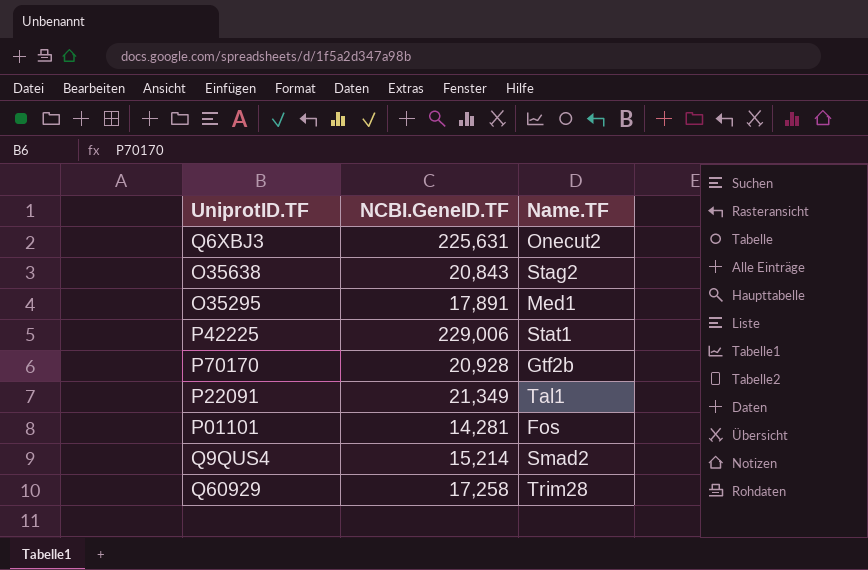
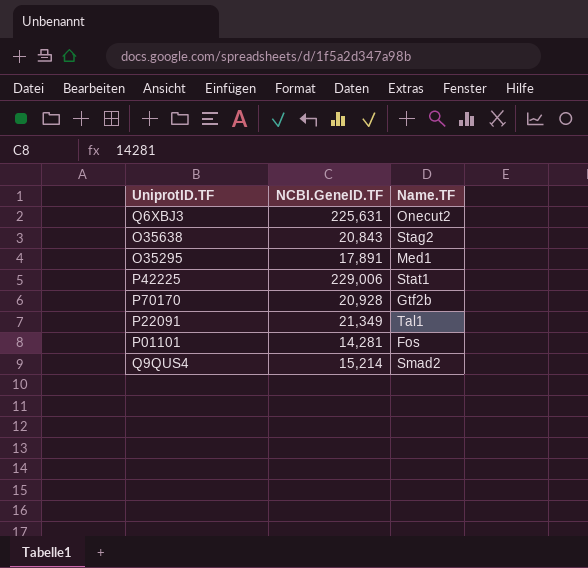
row Q60929: 17,258 | Trim28 -> none

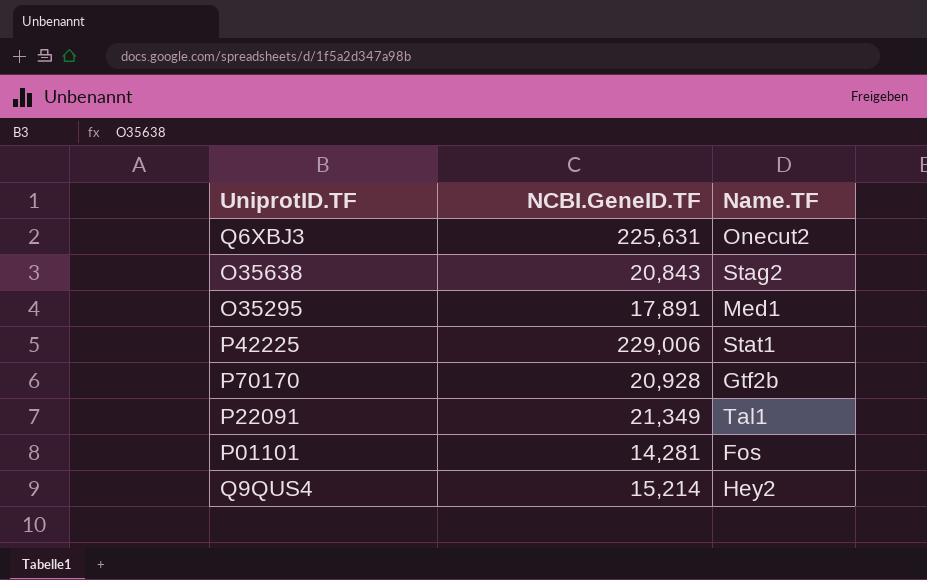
Q9QUS4 | Name.TF: Smad2 -> Hey2

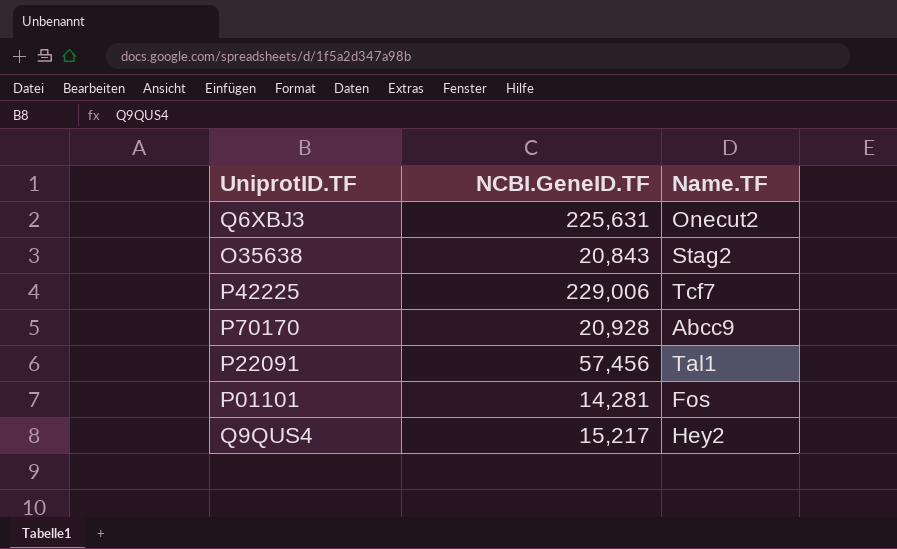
row O35295: 17,891 | Med1 -> none
P42225 | Name.TF: Stat1 -> Tcf7
P70170 | Name.TF: Gtf2b -> Abcc9
P22091 | NCBI.GeneID.TF: 21,349 -> 57,456
Q9QUS4 | NCBI.GeneID.TF: 15,214 -> 15,217

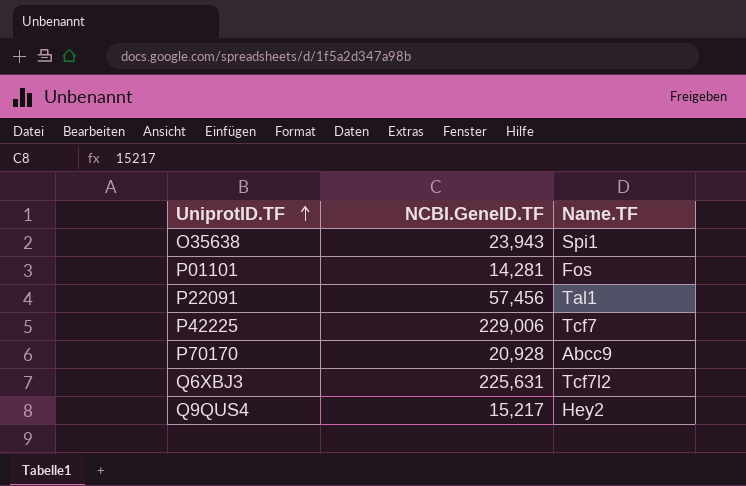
row order: none -> UniprotID.TF ascending
O35638 | NCBI.GeneID.TF: 20,843 -> 23,943
O35638 | Name.TF: Stag2 -> Spi1
Q6XBJ3 | Name.TF: Onecut2 -> Tcf7l2

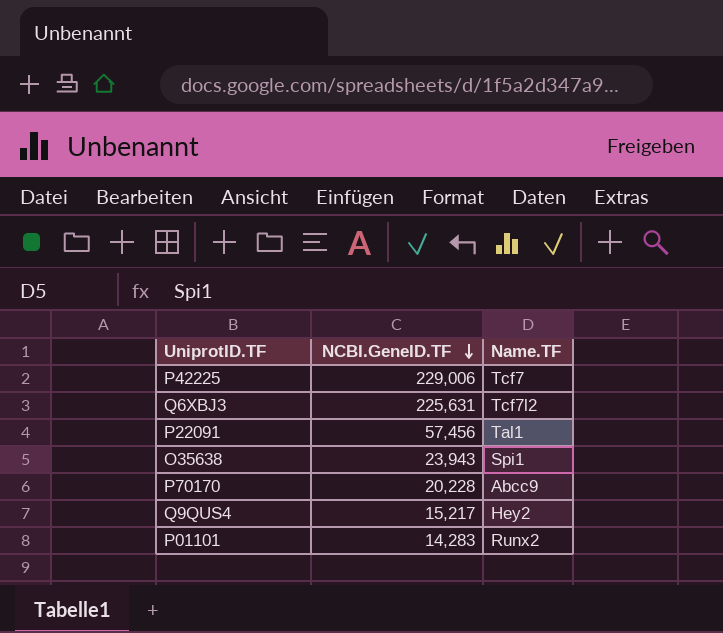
row order: UniprotID.TF ascending -> NCBI.GeneID.TF descending
P70170 | NCBI.GeneID.TF: 20,928 -> 20,228
P01101 | NCBI.GeneID.TF: 14,281 -> 14,283
P01101 | Name.TF: Fos -> Runx2

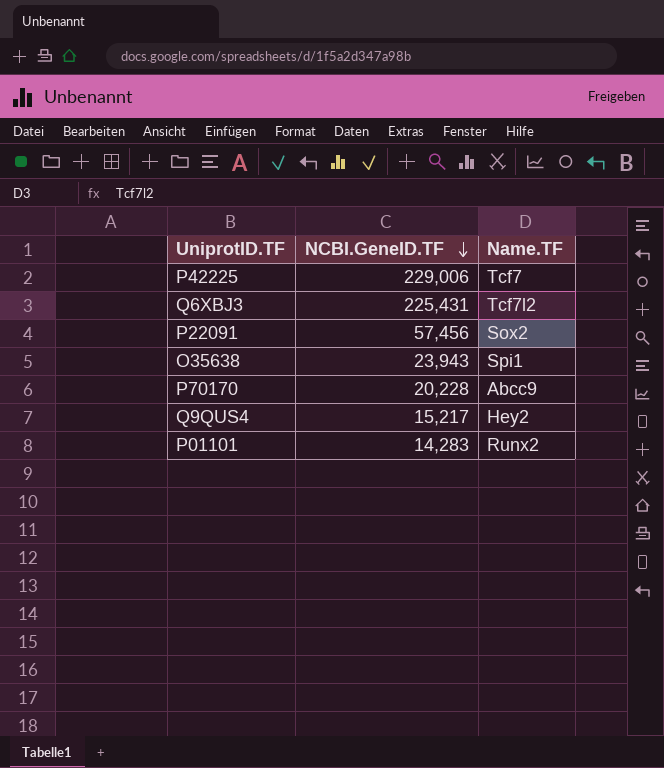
Q6XBJ3 | NCBI.GeneID.TF: 225,631 -> 225,431
P22091 | Name.TF: Tal1 -> Sox2

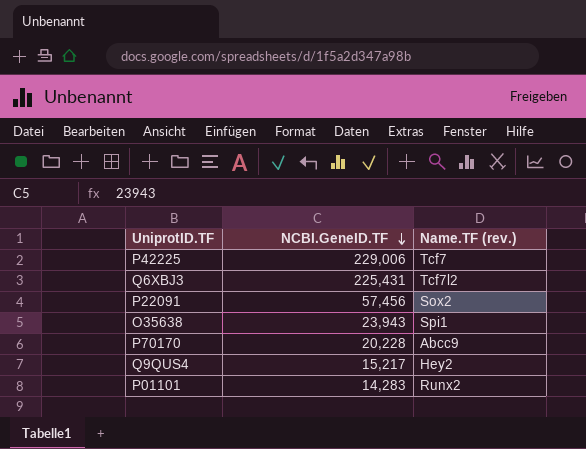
column name: Name.TF -> Name.TF (rev.)

